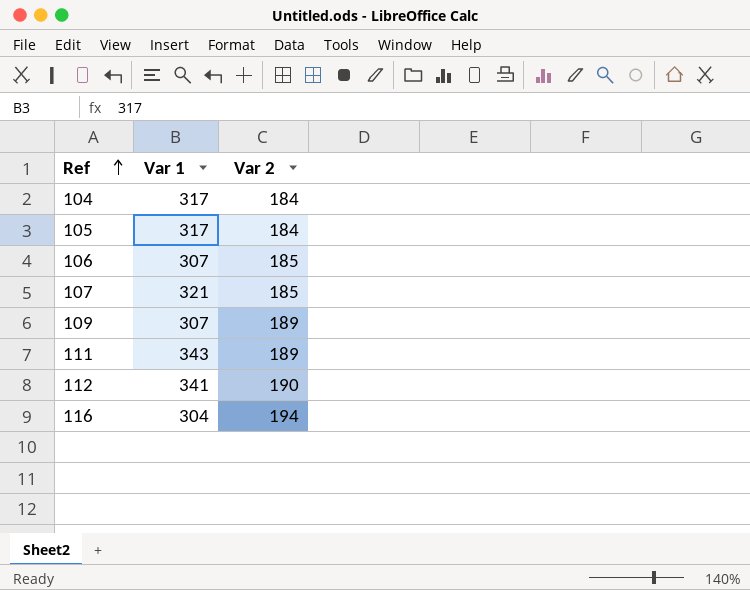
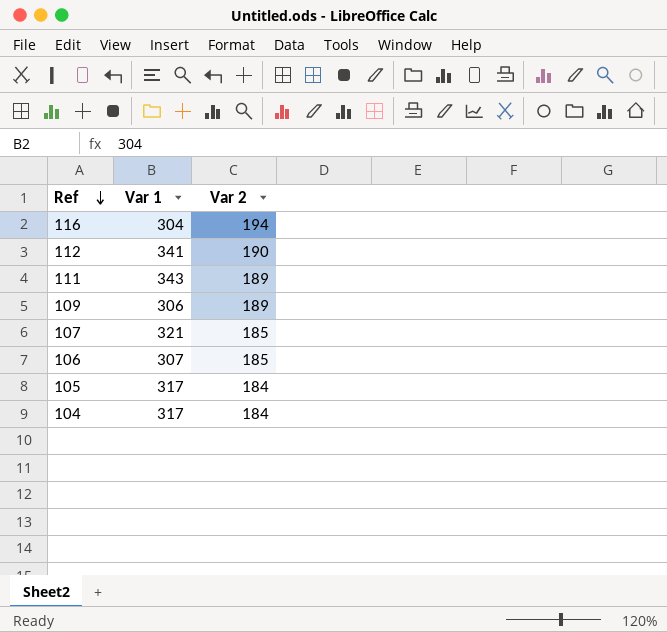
row order: Ref ascending -> Ref descending
109 | Var 1: 307 -> 306

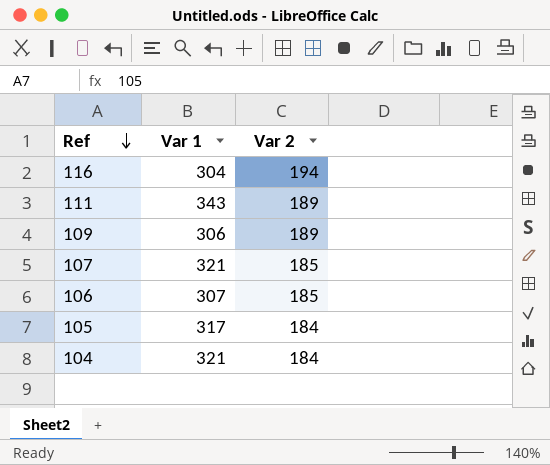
row 112: 341 | 190 -> none
104 | Var 1: 317 -> 321

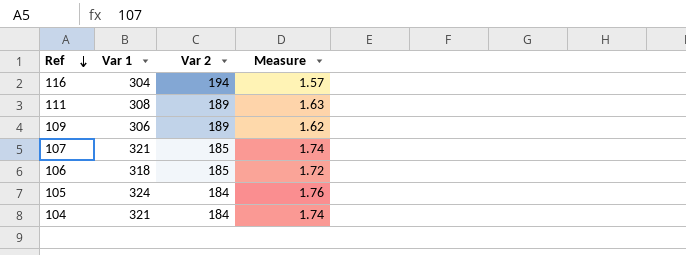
column Measure | formula: none -> [Var 1] / [Var 2]
111 | Var 1: 343 -> 308
106 | Var 1: 307 -> 318
105 | Var 1: 317 -> 324

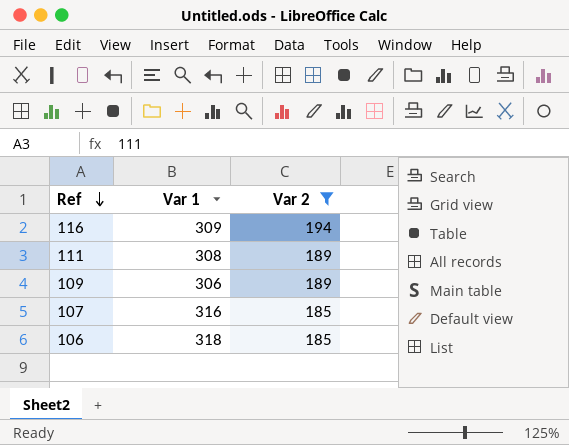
filter: none -> Var 2 != 184
column Measure | formula: [Var 1] / [Var 2] -> none
116 | Var 1: 304 -> 309
107 | Var 1: 321 -> 316

